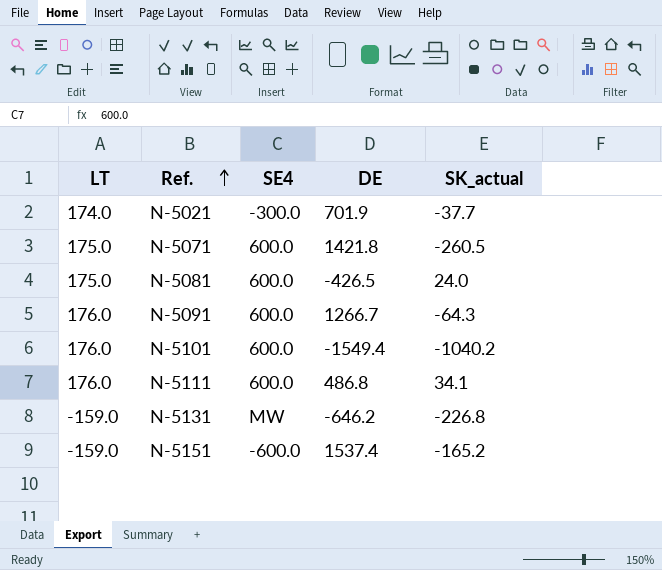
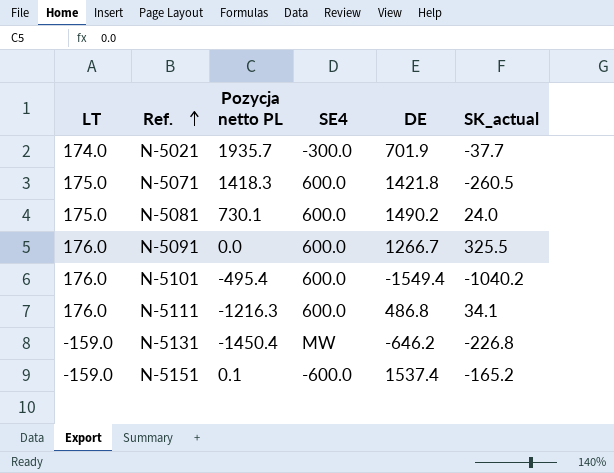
column Pozycja netto PL | position: none -> 3
N-5081 | DE: -426.5 -> 1490.2
N-5091 | SK_actual: -64.3 -> 325.5

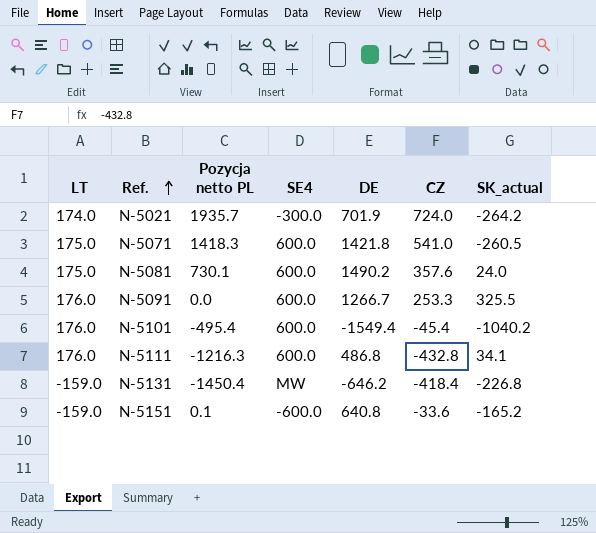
column CZ | position: none -> 6
N-5021 | SK_actual: -37.7 -> -264.2
N-5151 | DE: 1537.4 -> 640.8

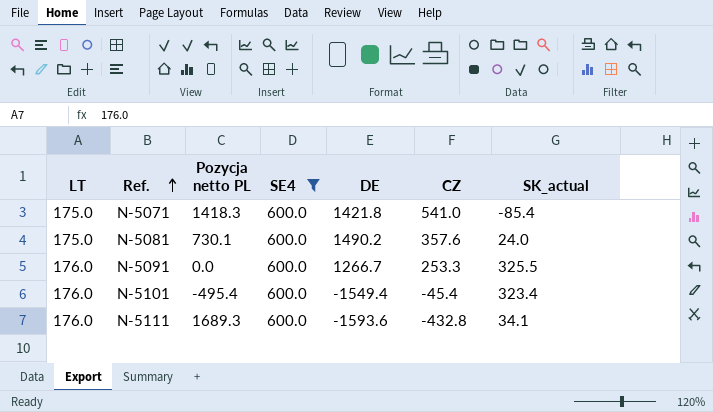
filter: none -> SE4 = 600.0
N-5071 | SK_actual: -260.5 -> -85.4
N-5101 | SK_actual: -1040.2 -> 323.4
N-5111 | Pozycja netto PL: -1216.3 -> 1689.3
N-5111 | DE: 486.8 -> -1593.6

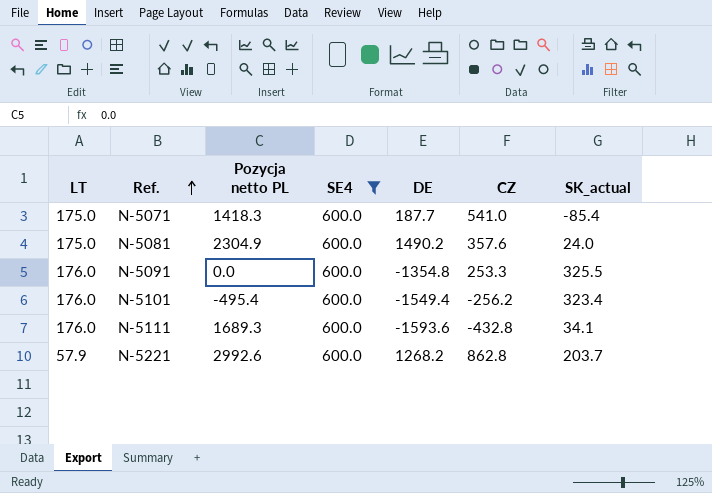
N-5071 | DE: 1421.8 -> 187.7
N-5081 | Pozycja netto PL: 730.1 -> 2304.9
N-5091 | DE: 1266.7 -> -1354.8
N-5101 | CZ: -45.4 -> -256.2
row N-5221: none -> 57.9 | 2992.6 | 600.0 | 1268.2 | 862.8 | 203.7

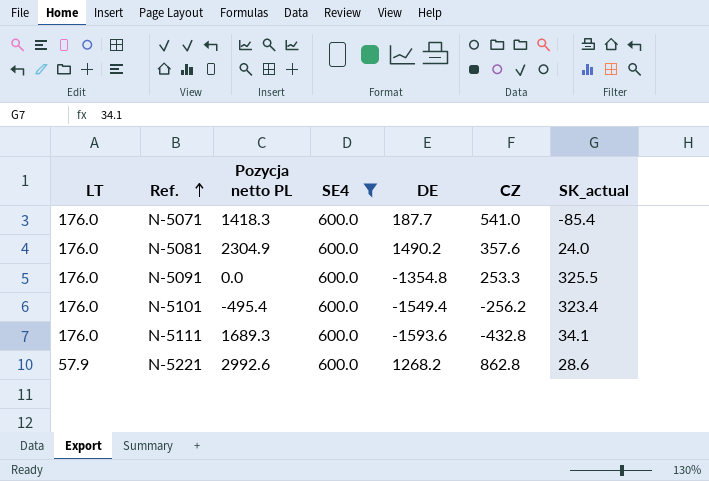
N-5071 | LT: 175.0 -> 176.0
N-5081 | LT: 175.0 -> 176.0
N-5221 | SK_actual: 203.7 -> 28.6

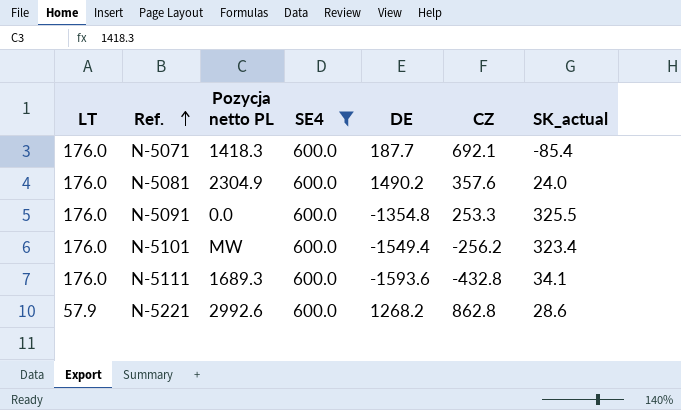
N-5071 | CZ: 541.0 -> 692.1
N-5101 | Pozycja netto PL: -495.4 -> MW

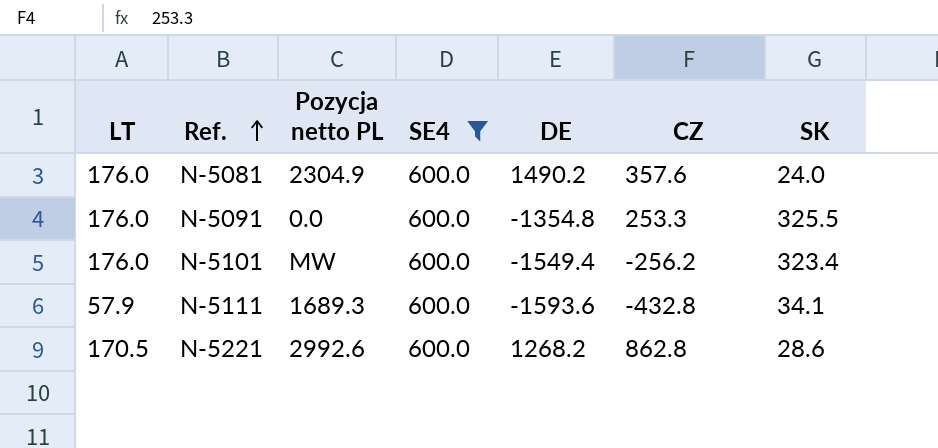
column name: SK_actual -> SK
row N-5071: 176.0 | 1418.3 | 600.0 | 187.7 | 692.1 | -85.4 -> none
N-5111 | LT: 176.0 -> 57.9
N-5221 | LT: 57.9 -> 170.5

